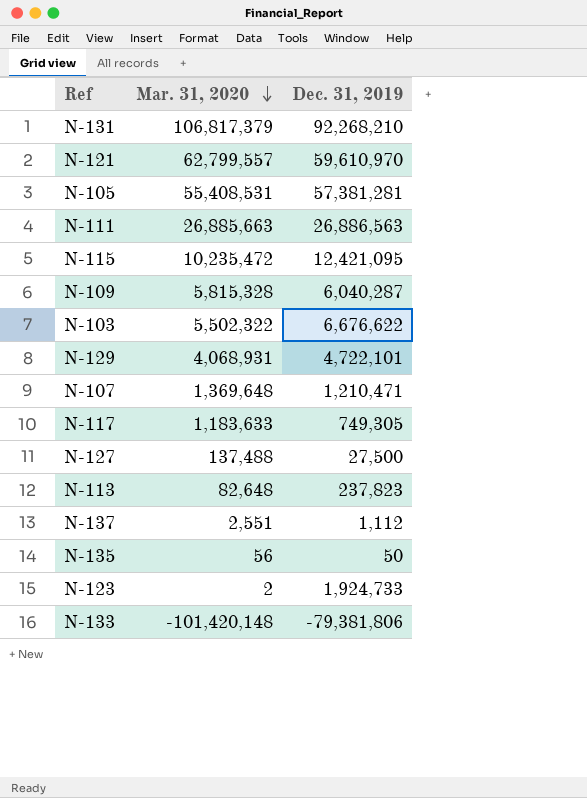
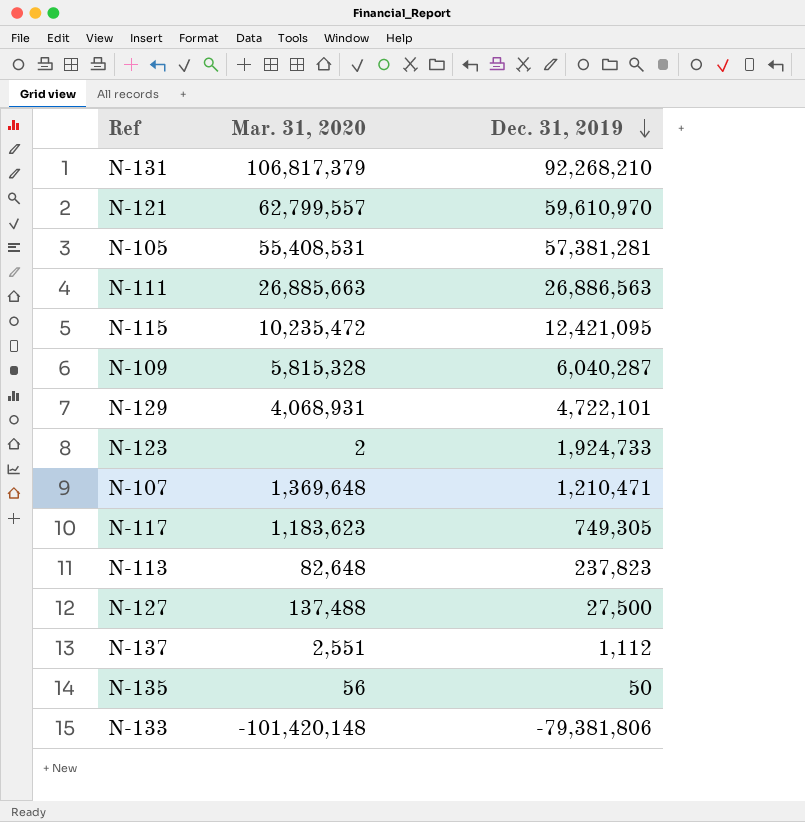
row order: Mar. 31, 2020 descending -> Dec. 31, 2019 descending
row N-103: 5,502,322 | 6,676,622 -> none
N-117 | Mar. 31, 2020: 1,183,633 -> 1,183,623

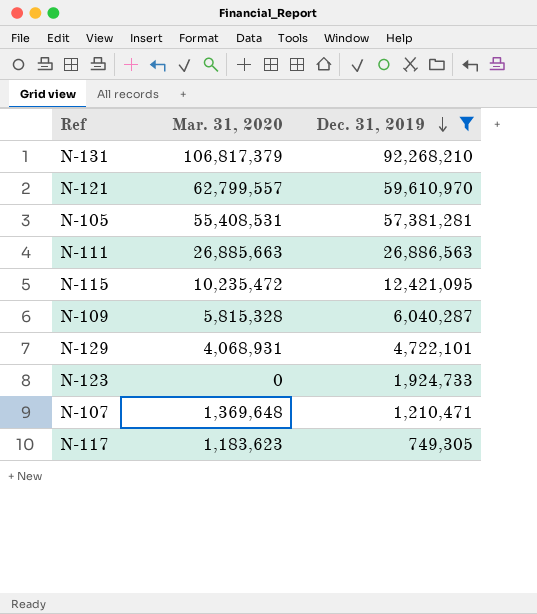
filter: none -> Dec. 31, 2019 >= 749,305
N-123 | Mar. 31, 2020: 2 -> 0

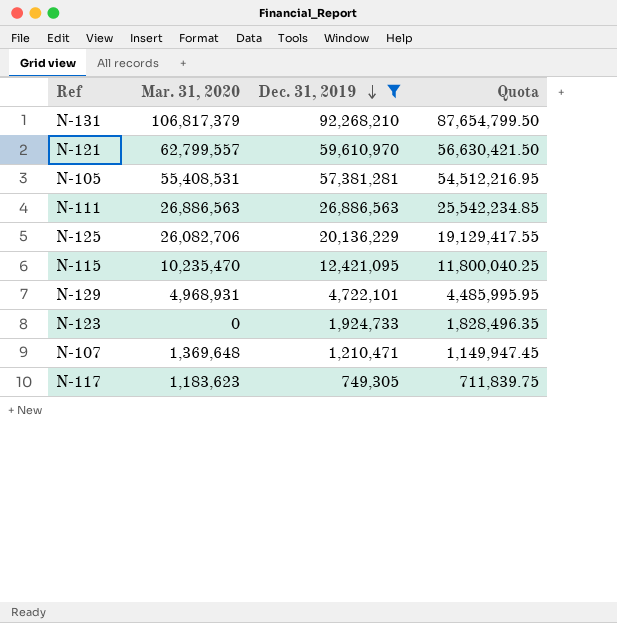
column Quota | formula: none -> [Dec. 31, 2019] * 0.95
row N-109: 5,815,328 | 6,040,287 -> none
N-111 | Mar. 31, 2020: 26,885,663 -> 26,886,563
row N-125: none -> 26,082,706 | 20,136,229 | 19,129,417.55
N-115 | Mar. 31, 2020: 10,235,472 -> 10,235,470
N-129 | Mar. 31, 2020: 4,068,931 -> 4,968,931

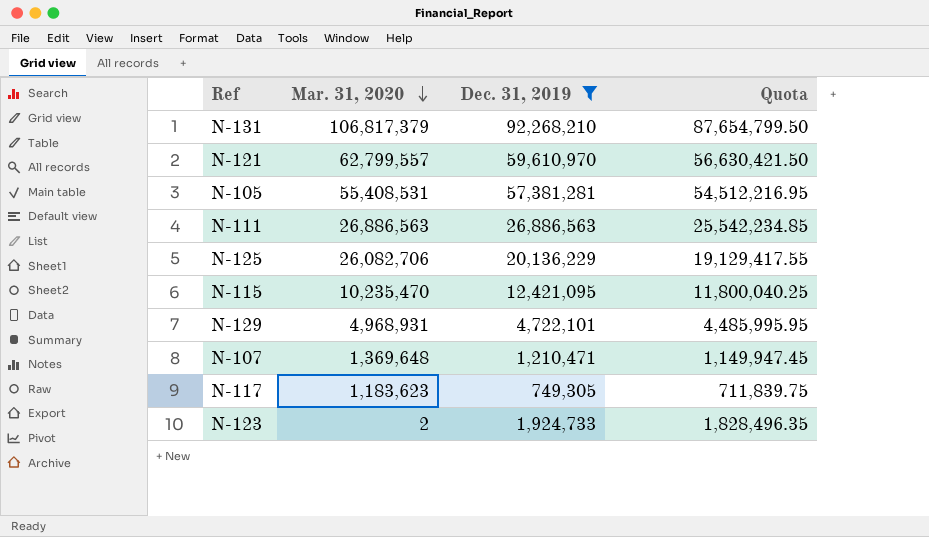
row order: Dec. 31, 2019 descending -> Mar. 31, 2020 descending
N-123 | Mar. 31, 2020: 0 -> 2

